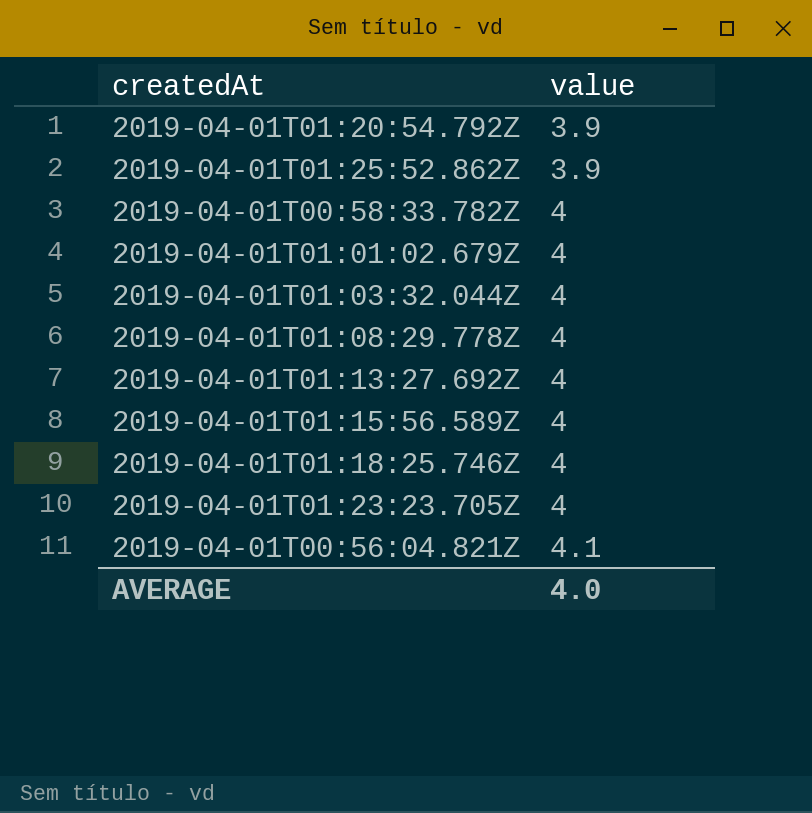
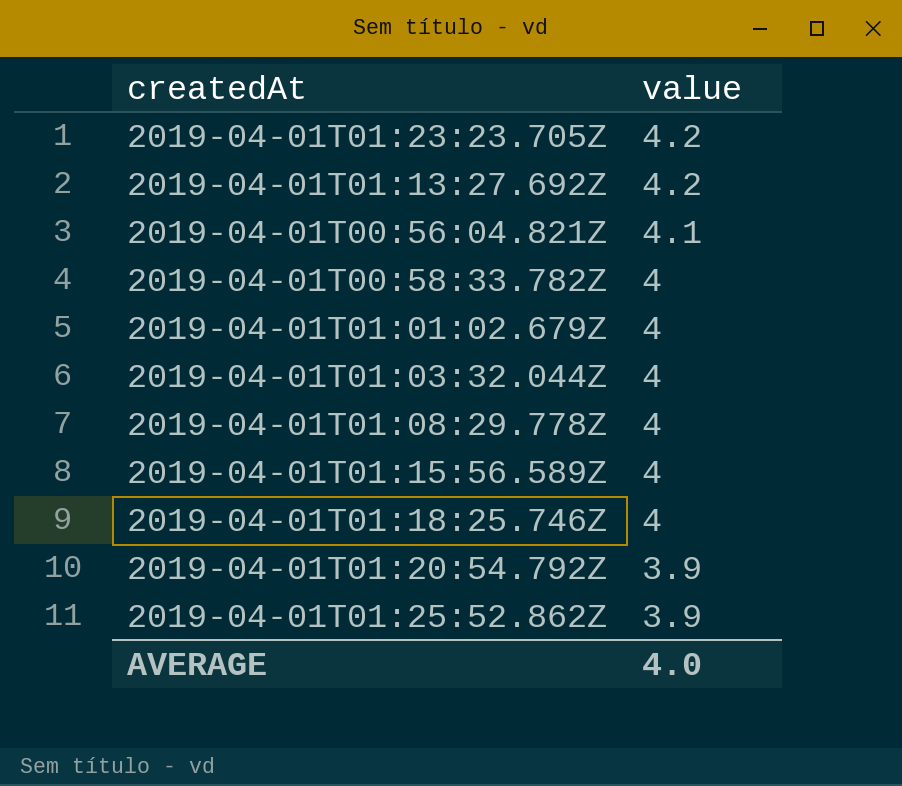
row order: value ascending -> value descending
2019-04-01T01:23:23.705Z | value: 4 -> 4.2
2019-04-01T01:13:27.692Z | value: 4 -> 4.2

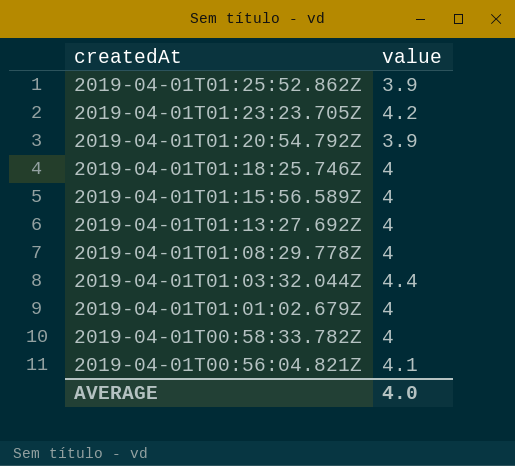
row order: value descending -> createdAt descending
2019-04-01T01:13:27.692Z | value: 4.2 -> 4
2019-04-01T01:03:32.044Z | value: 4 -> 4.4

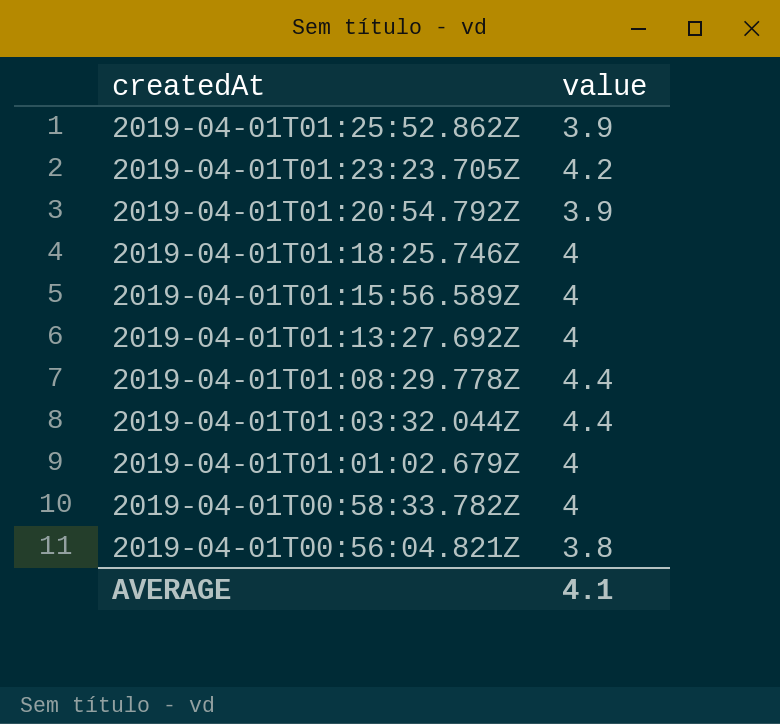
2019-04-01T01:08:29.778Z | value: 4 -> 4.4
2019-04-01T00:56:04.821Z | value: 4.1 -> 3.8
AVERAGE | value: 4.0 -> 4.1

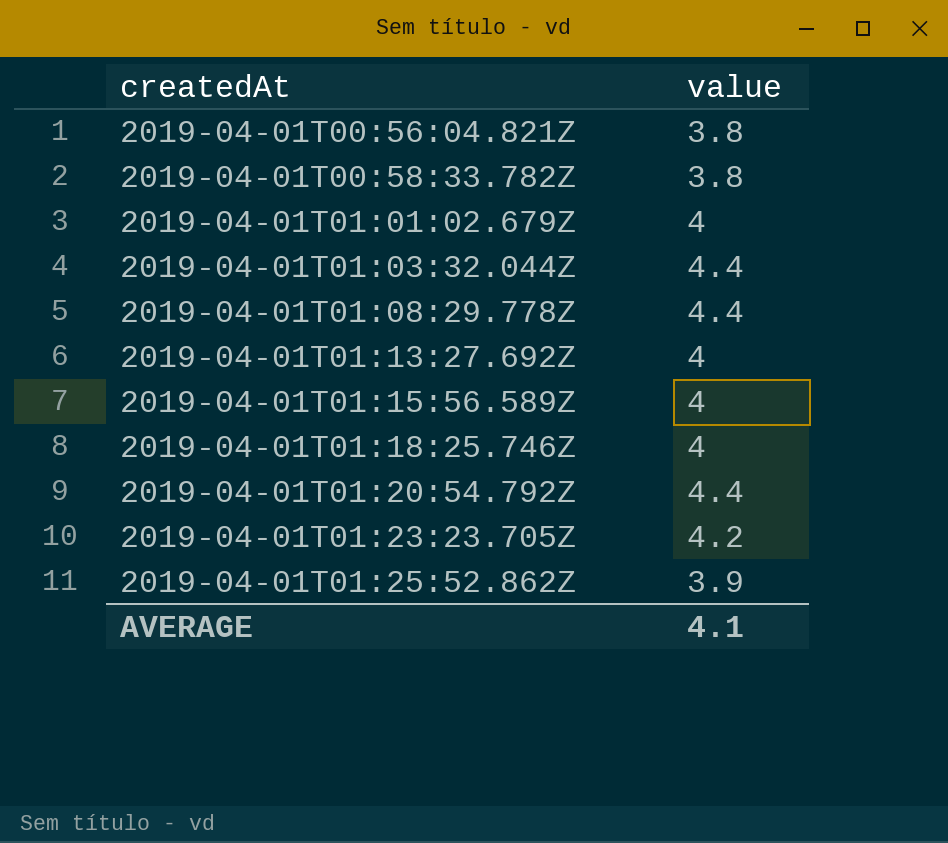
row order: createdAt descending -> createdAt ascending
2019-04-01T00:58:33.782Z | value: 4 -> 3.8
2019-04-01T01:20:54.792Z | value: 3.9 -> 4.4

